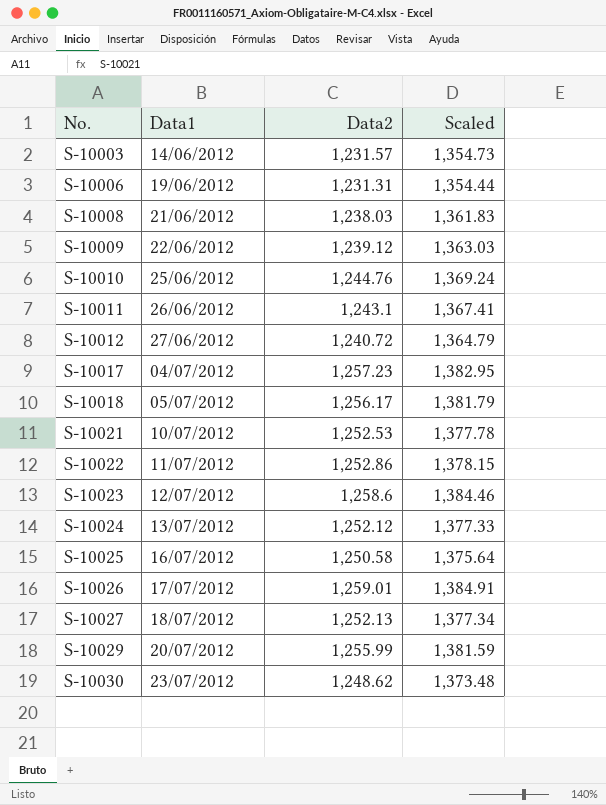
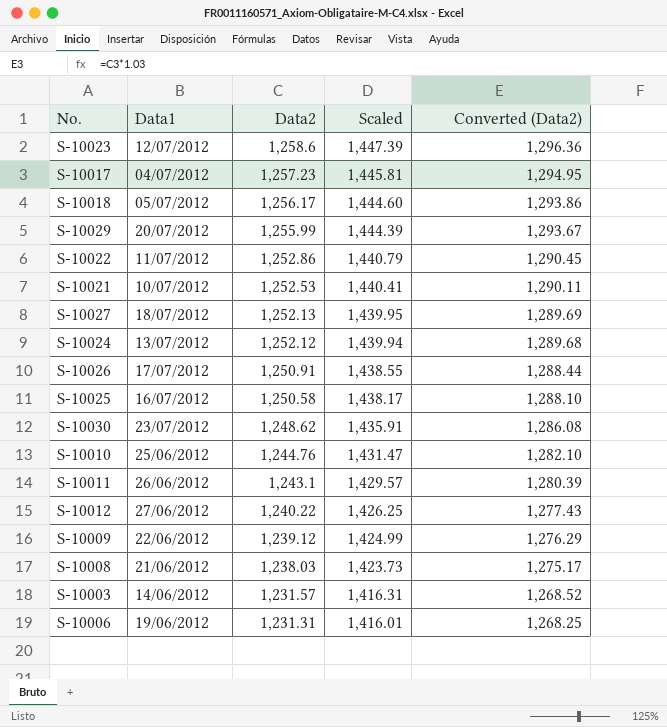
row order: No. ascending -> Data2 descending
column Scaled | formula: [Data2] * 1.1 -> [Data2] * 1.15
column Converted (Data2) | formula: none -> [Data2] * 1.03
S-10026 | Data2: 1,259.01 -> 1,250.91
S-10012 | Data2: 1,240.72 -> 1,240.22

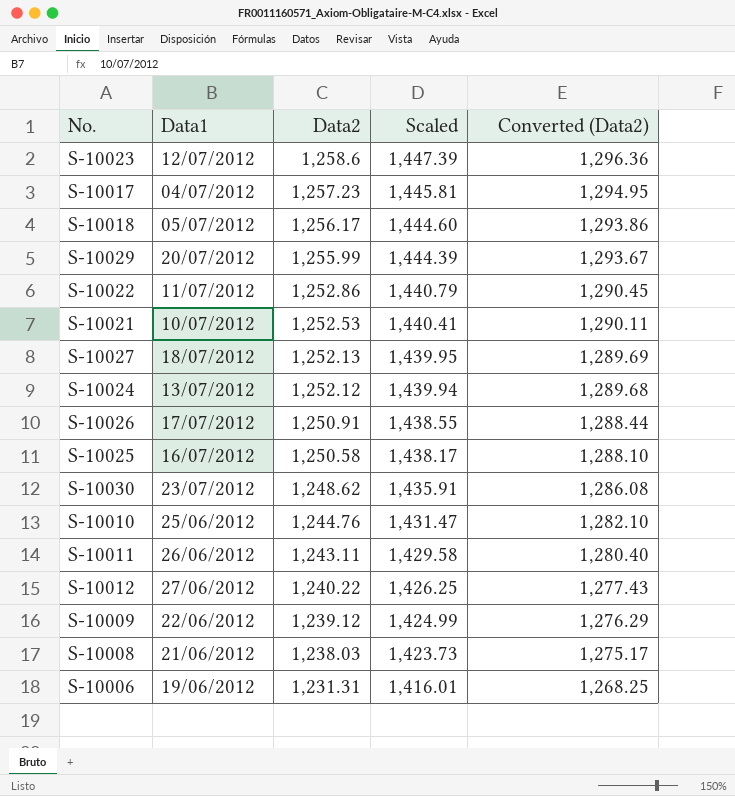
row S-10003: 14/06/2012 | 1,231.57 | 1,416.31 | 1,268.52 -> none
S-10011 | Data2: 1,243.1 -> 1,243.11
S-10011 | Scaled: 1,429.57 -> 1,429.58
S-10011 | Converted (Data2): 1,280.39 -> 1,280.40

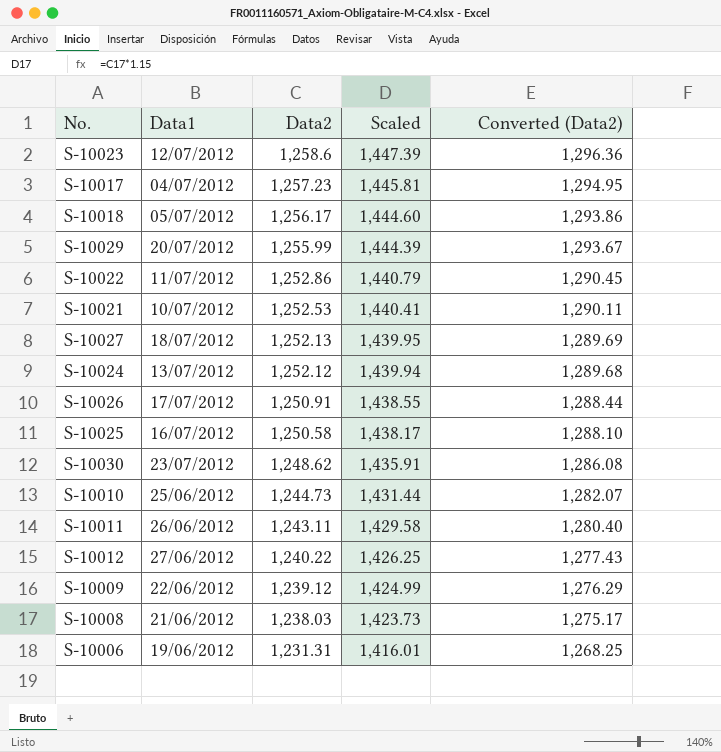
S-10010 | Data2: 1,244.76 -> 1,244.73
S-10010 | Scaled: 1,431.47 -> 1,431.44
S-10010 | Converted (Data2): 1,282.10 -> 1,282.07

